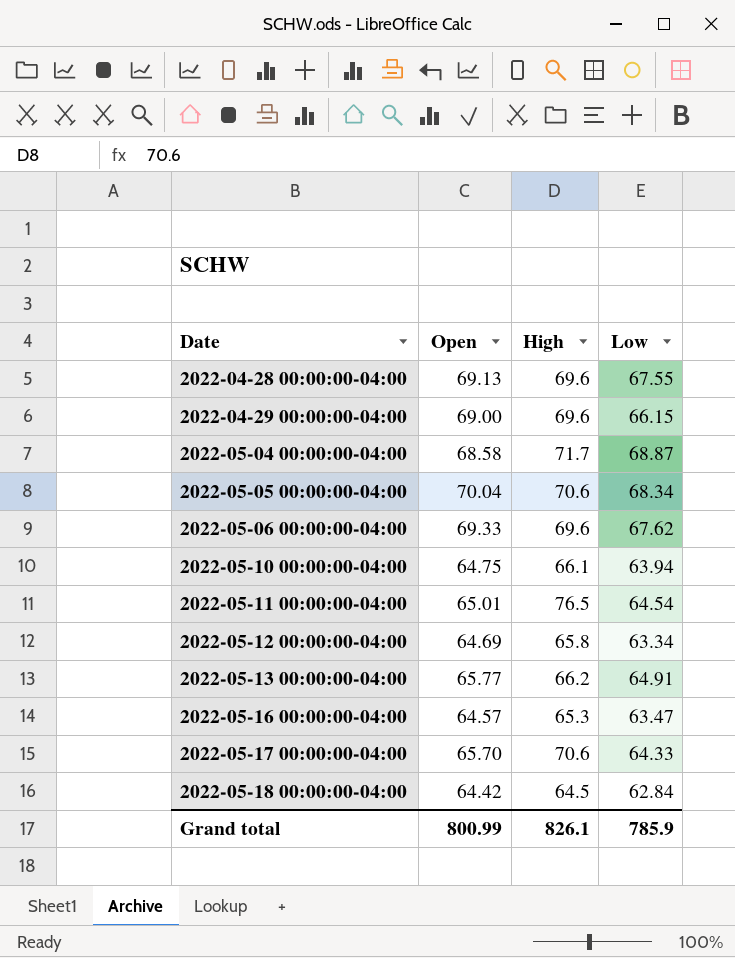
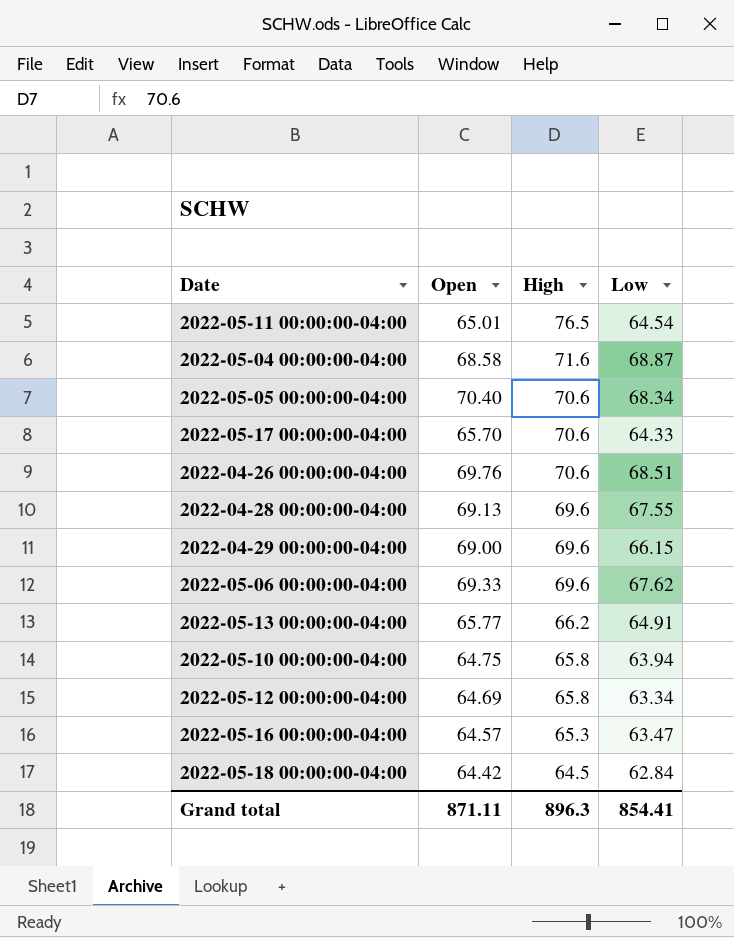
row order: Date ascending -> High descending
2022-05-04 00:00:00-04:00 | High: 71.7 -> 71.6
2022-05-05 00:00:00-04:00 | Open: 70.04 -> 70.40
row 2022-04-26 00:00:00-04:00: none -> 69.76 | 70.6 | 68.51
2022-05-10 00:00:00-04:00 | High: 66.1 -> 65.8
Grand total | Open: 800.99 -> 871.11
Grand total | High: 826.1 -> 896.3
Grand total | Low: 785.9 -> 854.41

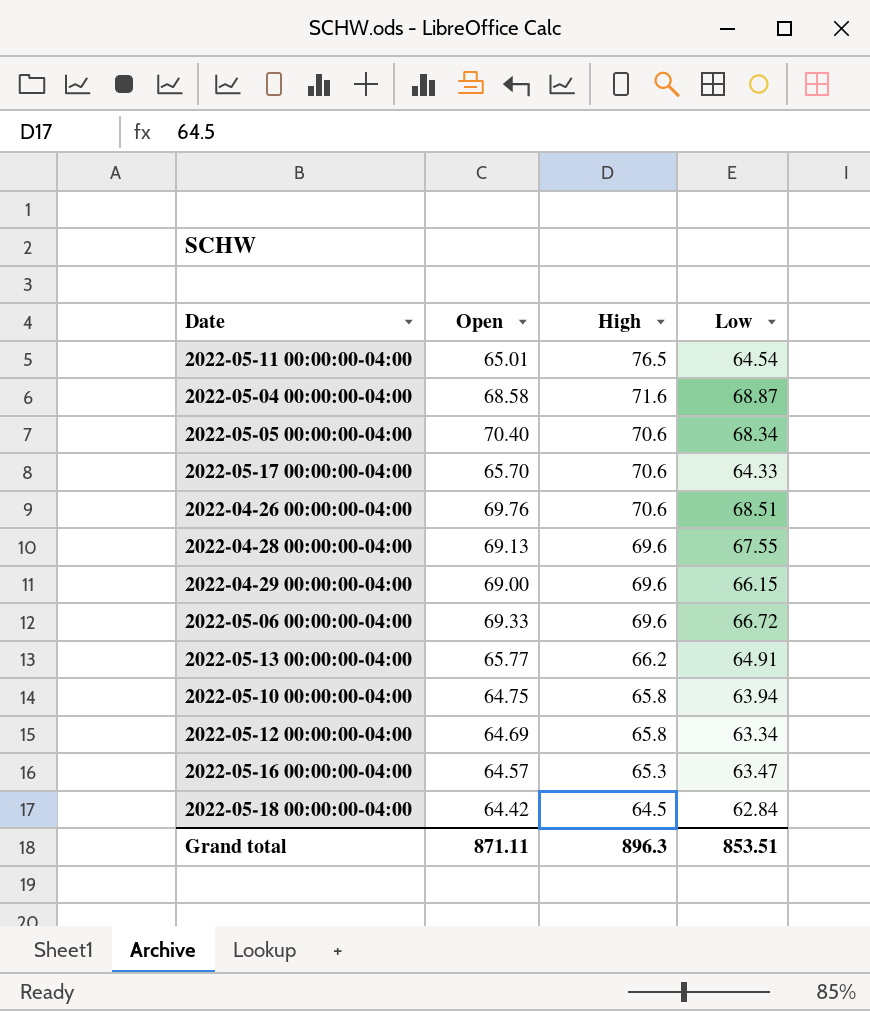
2022-05-06 00:00:00-04:00 | Low: 67.62 -> 66.72
Grand total | Low: 854.41 -> 853.51

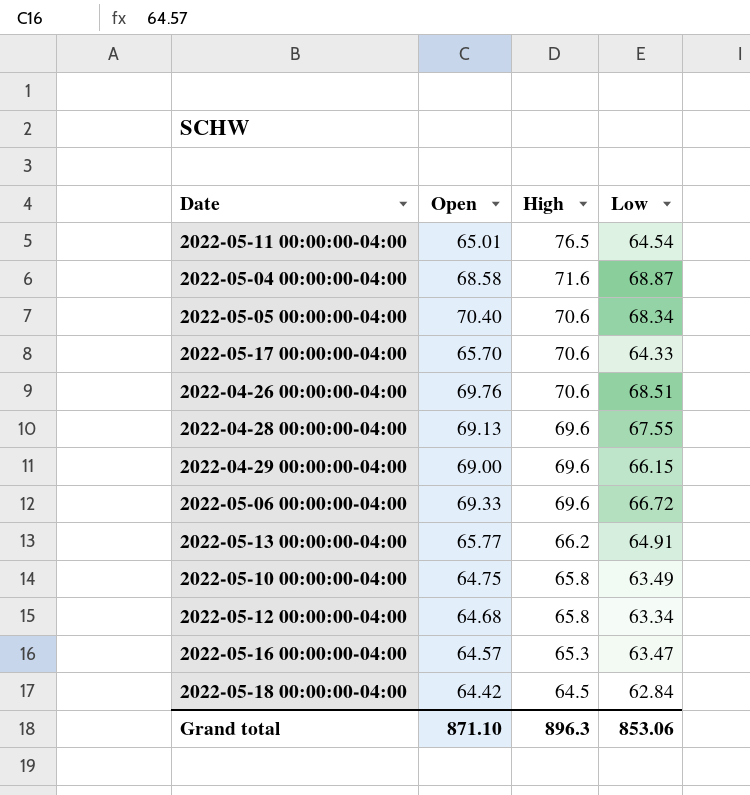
2022-05-10 00:00:00-04:00 | Low: 63.94 -> 63.49
2022-05-12 00:00:00-04:00 | Open: 64.69 -> 64.68
Grand total | Open: 871.11 -> 871.10
Grand total | Low: 853.51 -> 853.06

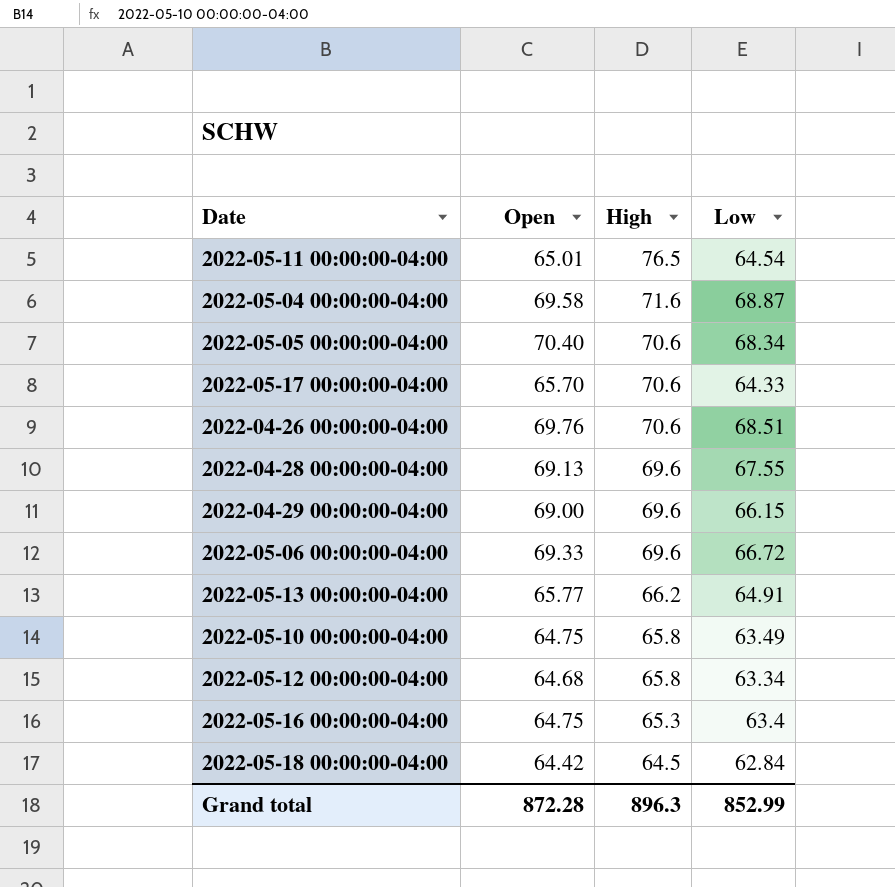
2022-05-04 00:00:00-04:00 | Open: 68.58 -> 69.58
2022-05-16 00:00:00-04:00 | Open: 64.57 -> 64.75
2022-05-16 00:00:00-04:00 | Low: 63.47 -> 63.4
Grand total | Open: 871.10 -> 872.28
Grand total | Low: 853.06 -> 852.99

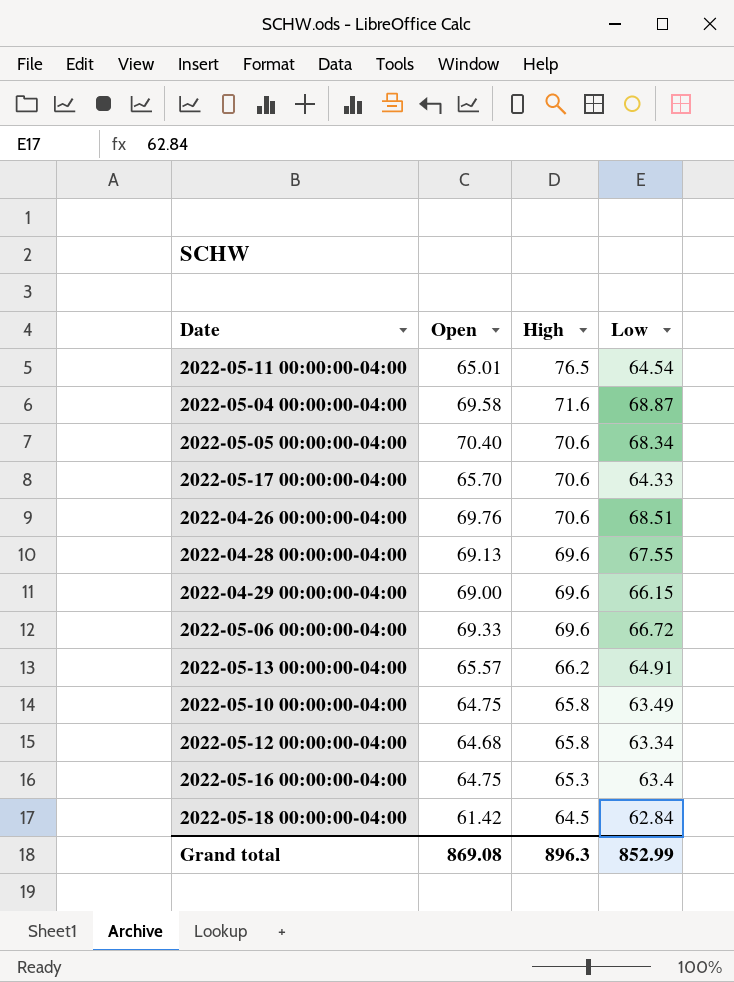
2022-05-13 00:00:00-04:00 | Open: 65.77 -> 65.57
2022-05-18 00:00:00-04:00 | Open: 64.42 -> 61.42
Grand total | Open: 872.28 -> 869.08

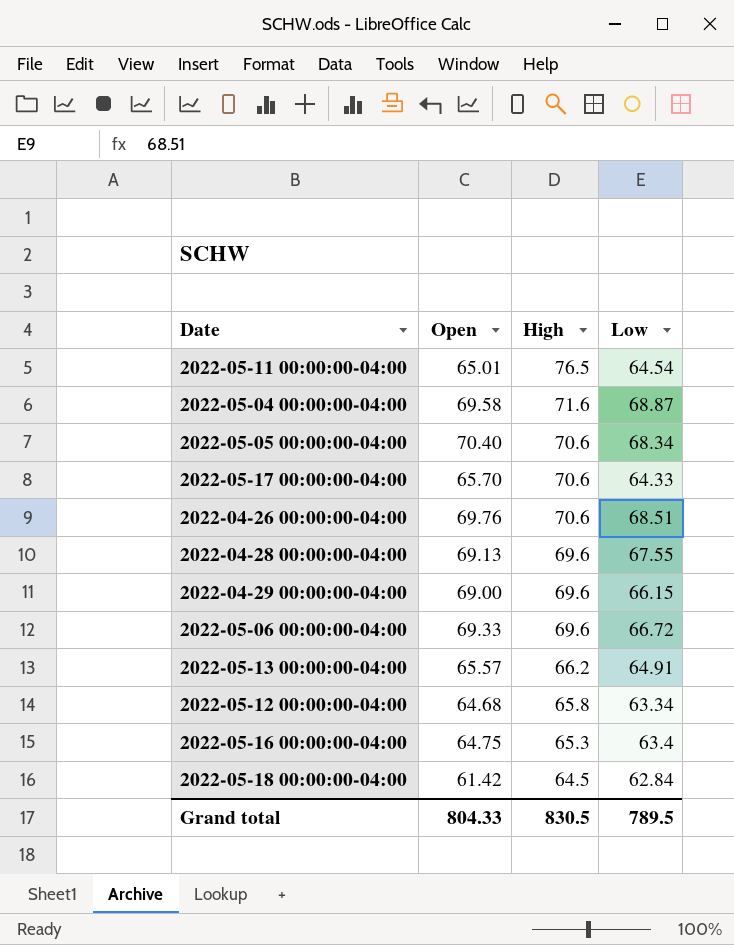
row 2022-05-10 00:00:00-04:00: 64.75 | 65.8 | 63.49 -> none
Grand total | Open: 869.08 -> 804.33
Grand total | High: 896.3 -> 830.5
Grand total | Low: 852.99 -> 789.5

